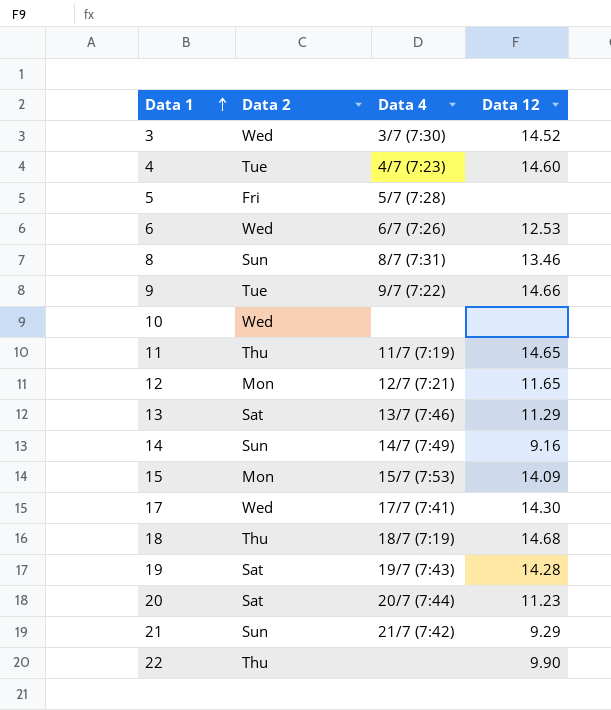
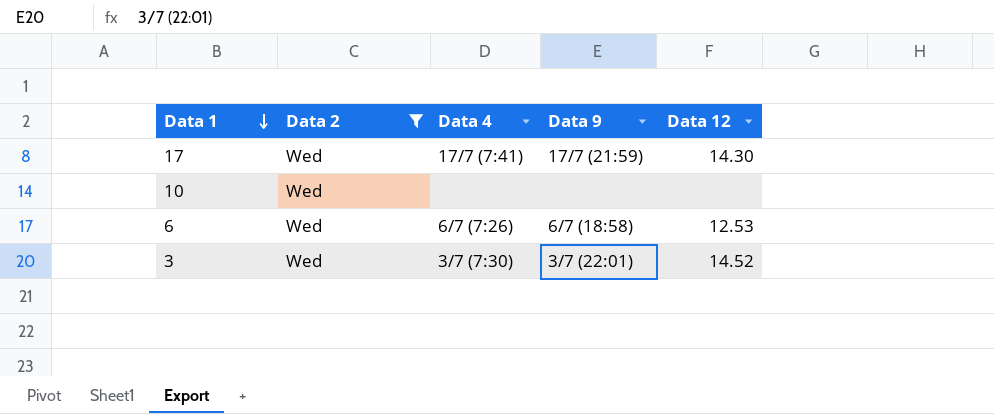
filter: none -> Data 2 = Wed
row order: Data 1 ascending -> Data 1 descending
column Data 9 | position: none -> 4

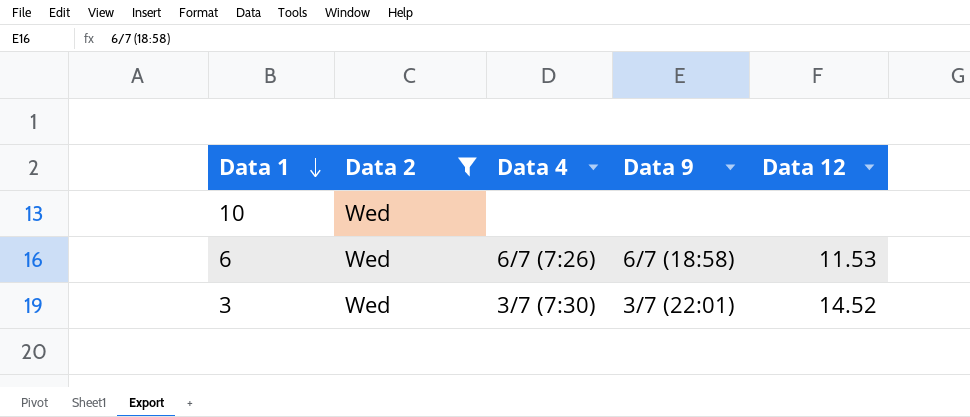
row 17: Wed | 17/7 (7:41) | 17/7 (21:59) | 14.30 -> none
6 | Data 12: 12.53 -> 11.53

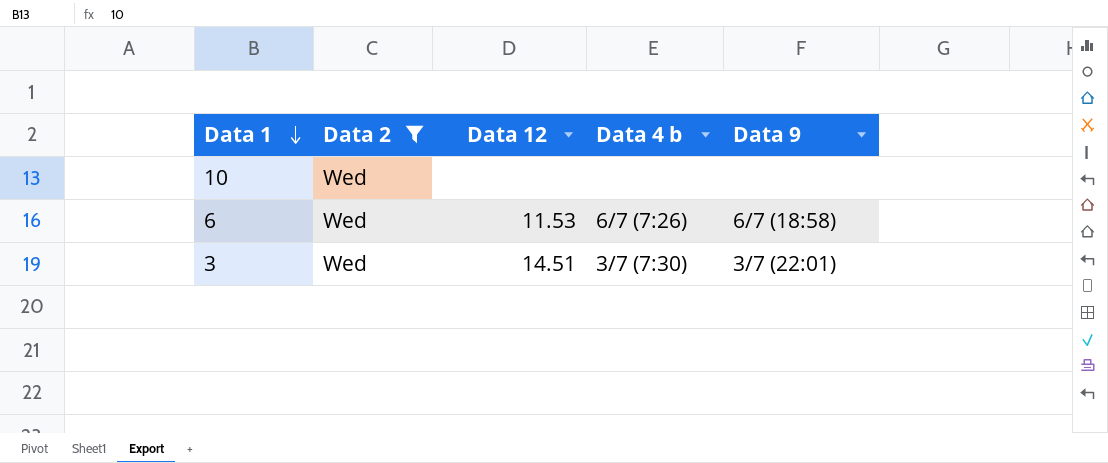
column Data 12 | position: 5 -> 3
column name: Data 4 -> Data 4 b
3 | Data 12: 14.52 -> 14.51

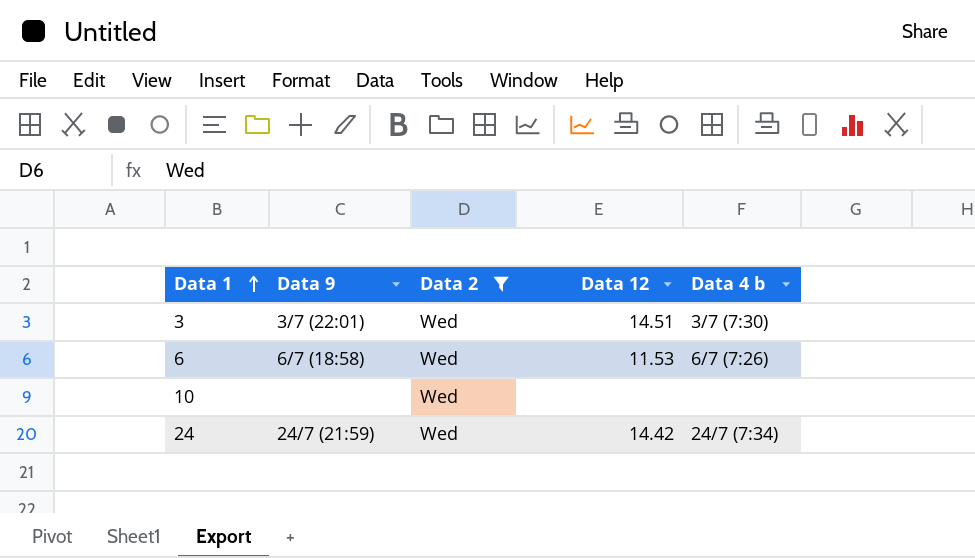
row order: Data 1 descending -> Data 1 ascending
column Data 9 | position: 5 -> 2
row 24: none -> 24/7 (21:59) | Wed | 14.42 | 24/7 (7:34)

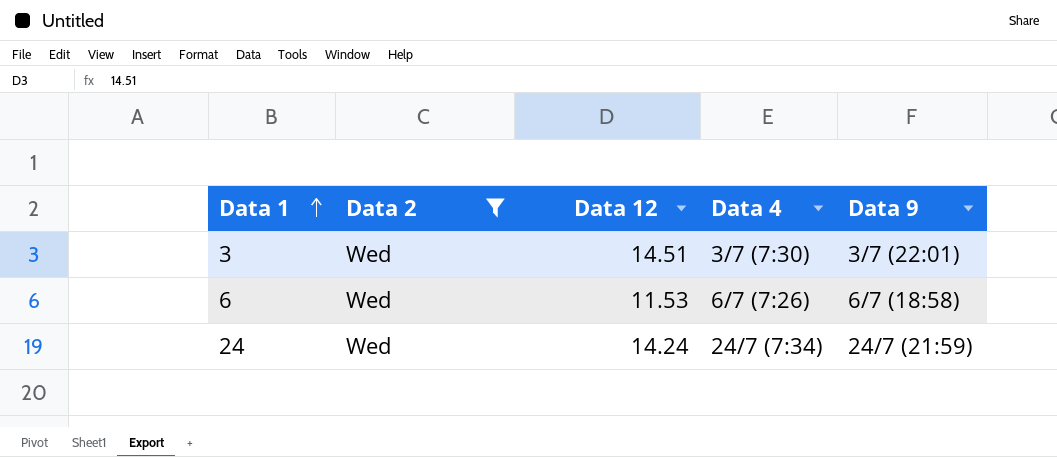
column name: Data 4 b -> Data 4
column Data 9 | position: 2 -> 5
row 10: none | Wed | none | none -> none
24 | Data 12: 14.42 -> 14.24

